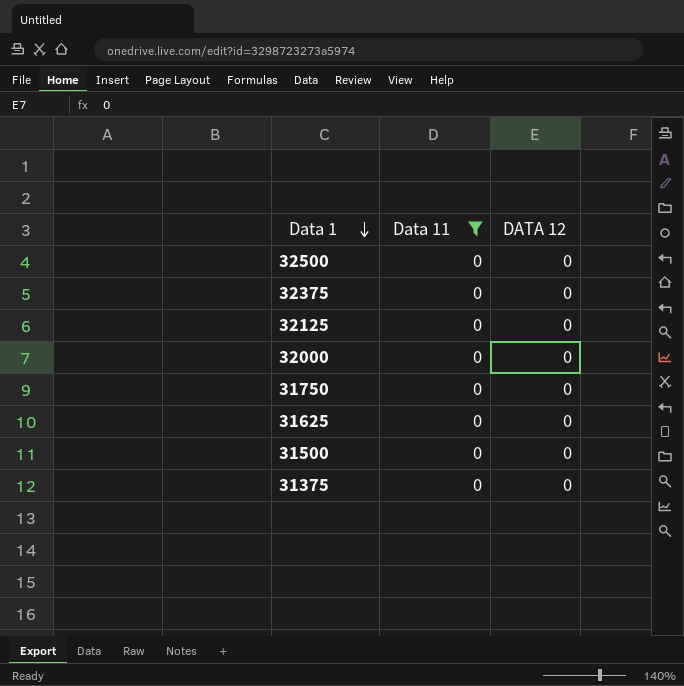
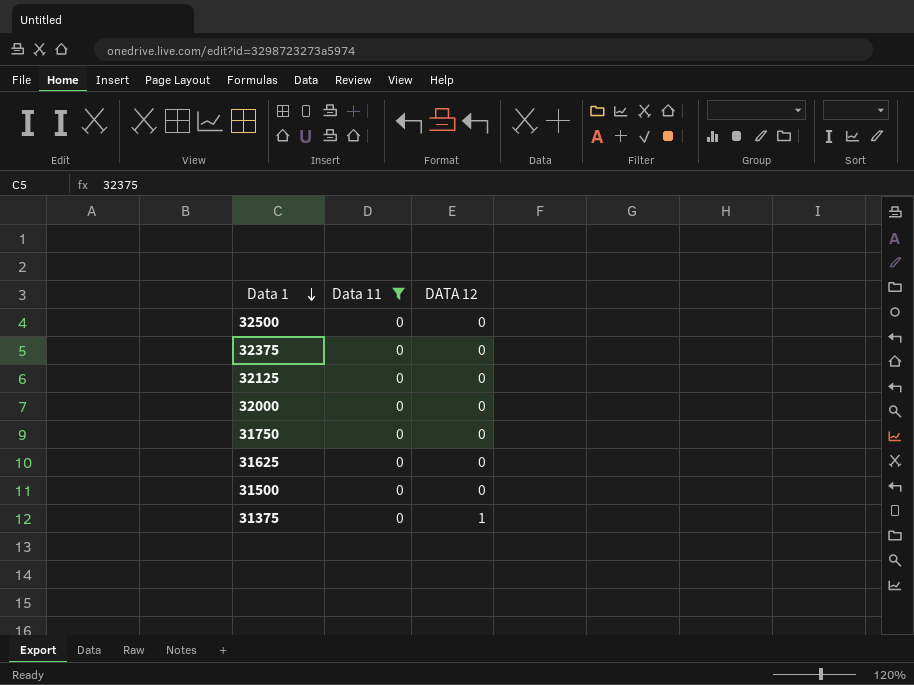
31375 | DATA 12: 0 -> 1

